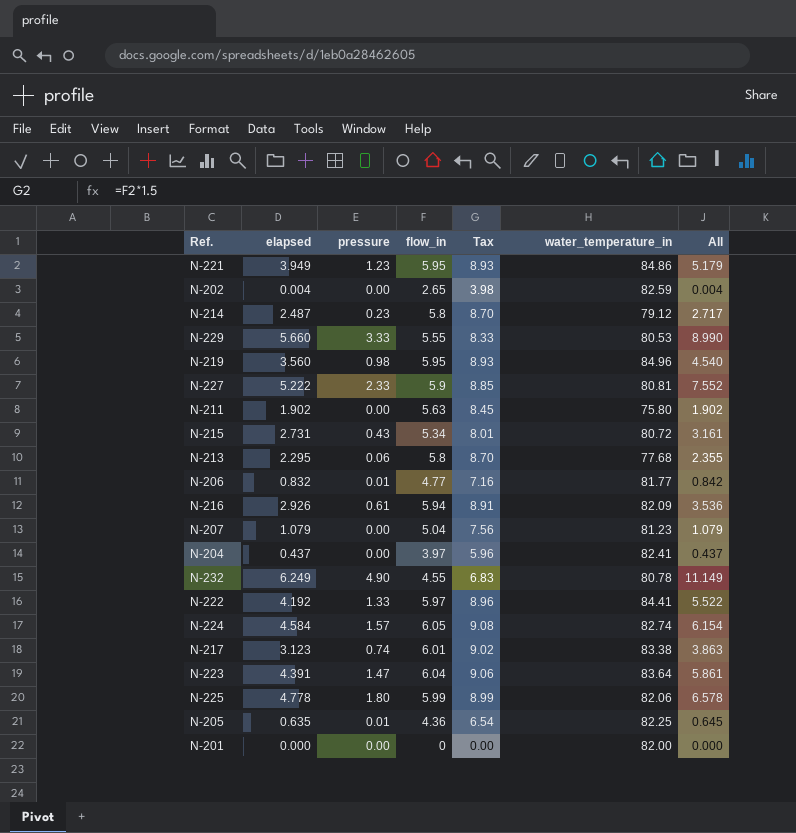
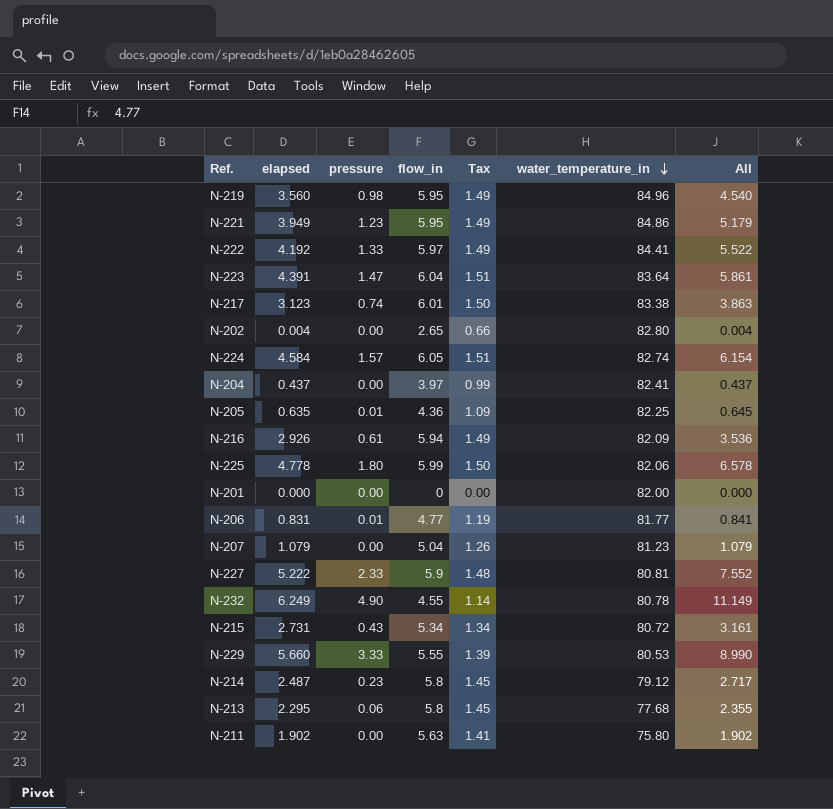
row order: none -> water_temperature_in descending
column Tax | formula: [flow_in] * 1.5 -> [flow_in] * 0.25
N-202 | water_temperature_in: 82.59 -> 82.80
N-206 | elapsed: 0.832 -> 0.831
N-206 | All: 0.842 -> 0.841

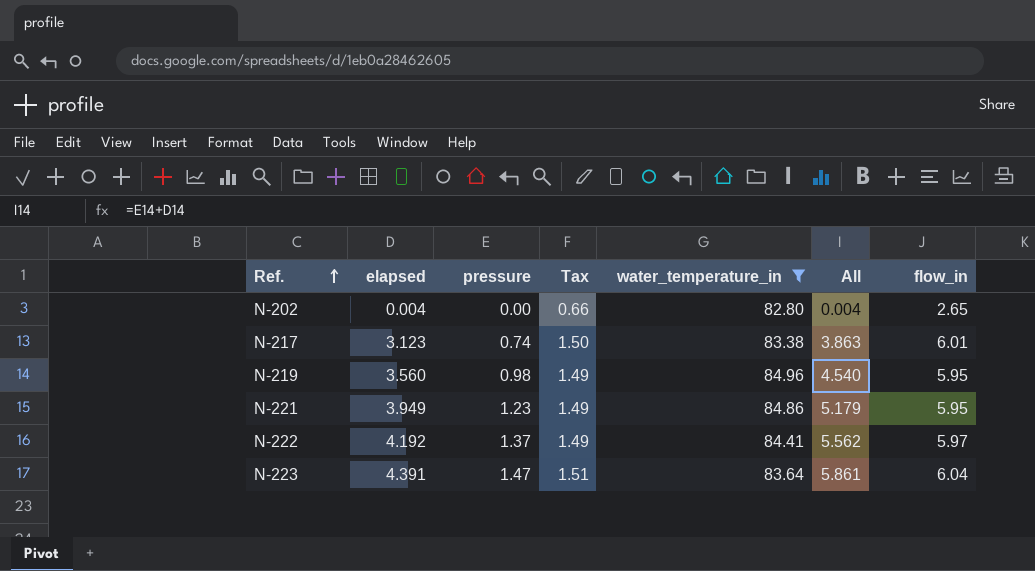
filter: none -> water_temperature_in >= 82.80
row order: water_temperature_in descending -> Ref. ascending
column flow_in | position: 4 -> 7
N-222 | pressure: 1.33 -> 1.37
N-222 | All: 5.522 -> 5.562

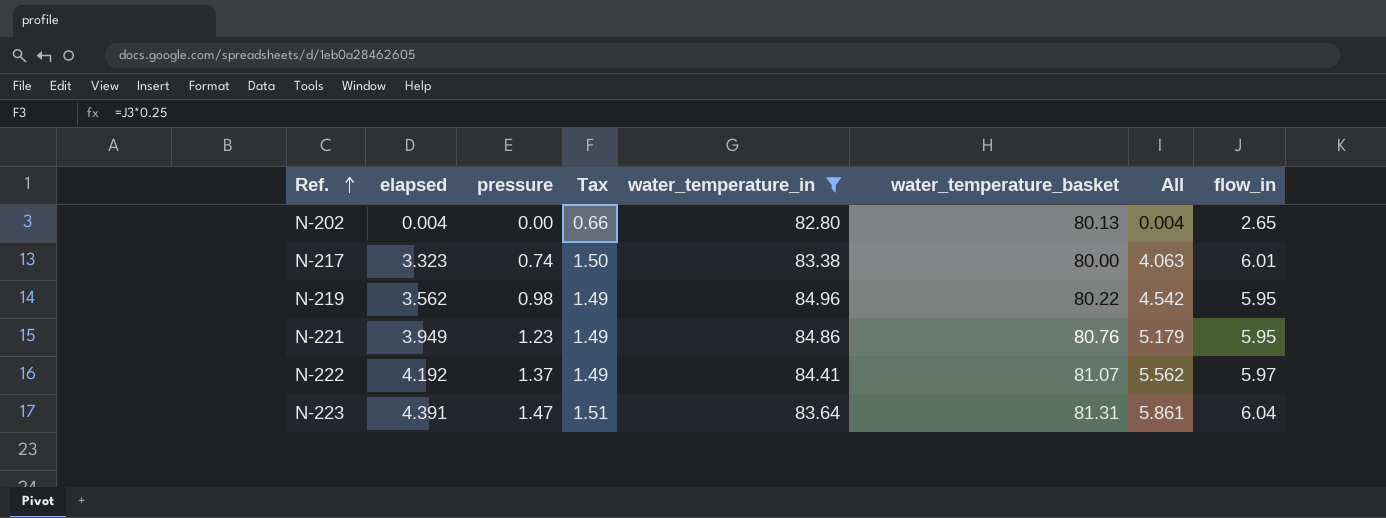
column water_temperature_basket | position: none -> 6
N-217 | elapsed: 3.123 -> 3.323
N-217 | All: 3.863 -> 4.063
N-219 | elapsed: 3.560 -> 3.562
N-219 | All: 4.540 -> 4.542

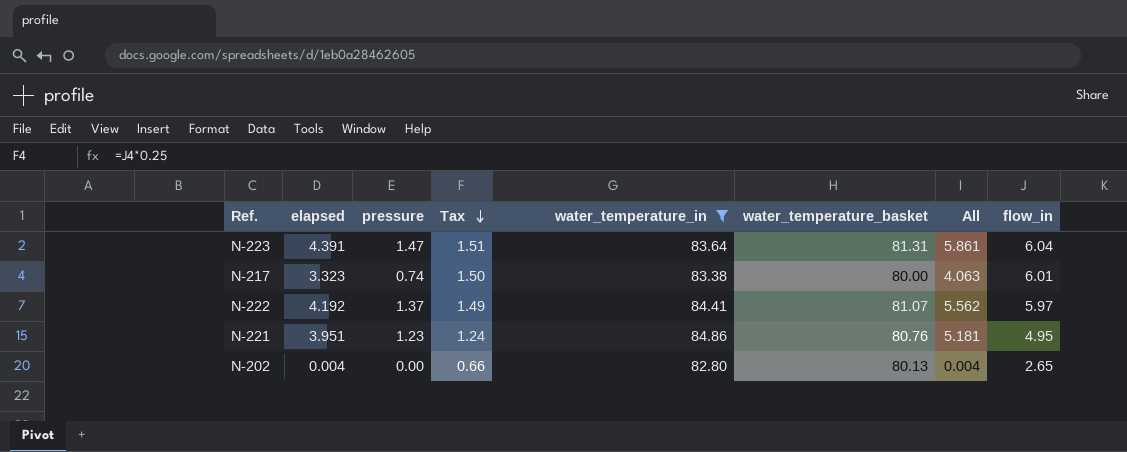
row order: Ref. ascending -> Tax descending
row N-219: 3.562 | 0.98 | 1.49 | 84.96 | 80.22 | 4.542 | 5.95 -> none
N-221 | elapsed: 3.949 -> 3.951
N-221 | Tax: 1.49 -> 1.24
N-221 | All: 5.179 -> 5.181
N-221 | flow_in: 5.95 -> 4.95

